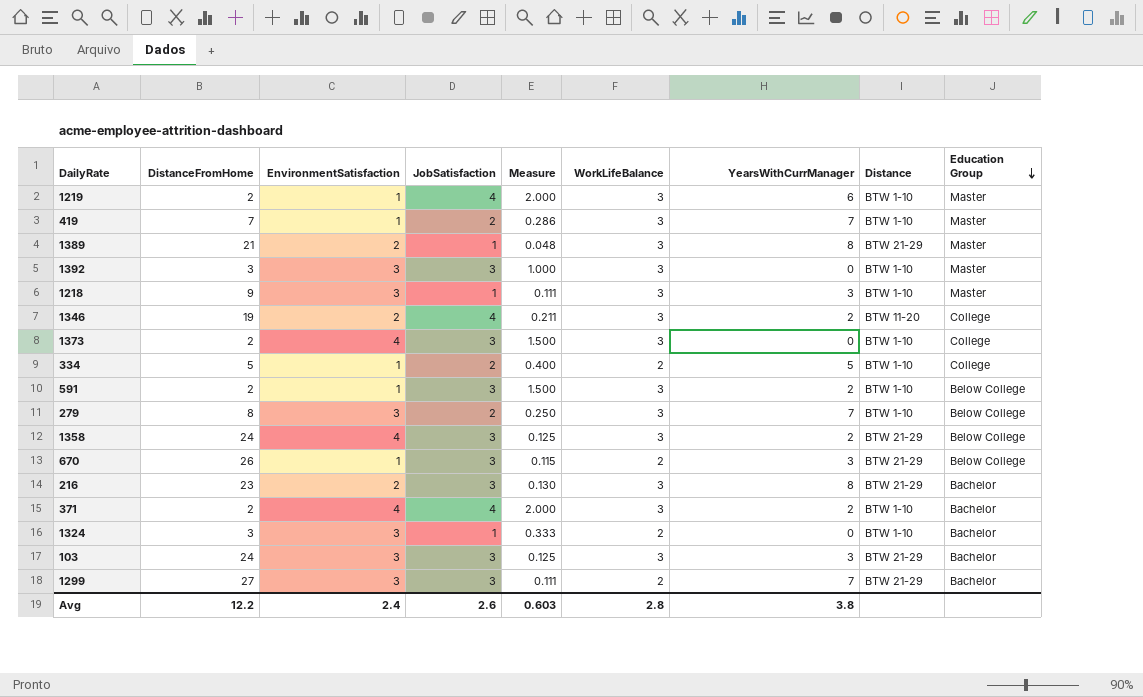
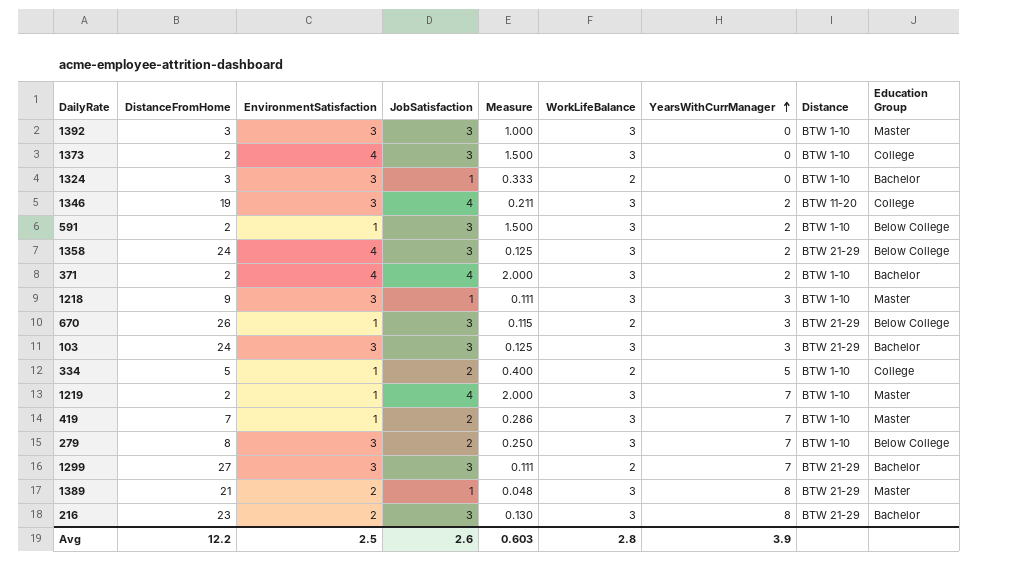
row order: Education Group descending -> YearsWithCurrManager ascending
1346 | EnvironmentSatisfaction: 2 -> 3
1219 | YearsWithCurrManager: 6 -> 7
Avg | EnvironmentSatisfaction: 2.4 -> 2.5
Avg | YearsWithCurrManager: 3.8 -> 3.9

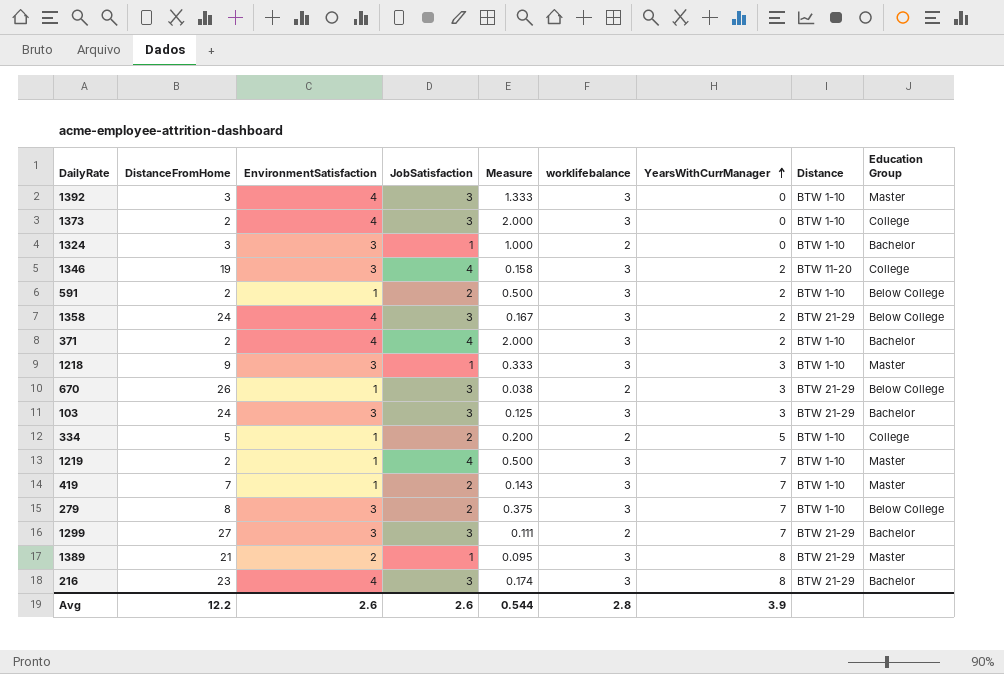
column Measure | formula: [JobSatisfaction] / [DistanceFromHome] -> [EnvironmentSatisfaction] / [DistanceFromHome]
column name: WorkLifeBalance -> worklifebalance
1392 | EnvironmentSatisfaction: 3 -> 4
591 | JobSatisfaction: 3 -> 2
216 | EnvironmentSatisfaction: 2 -> 4
Avg | EnvironmentSatisfaction: 2.5 -> 2.6
Avg | Measure: 0.603 -> 0.544

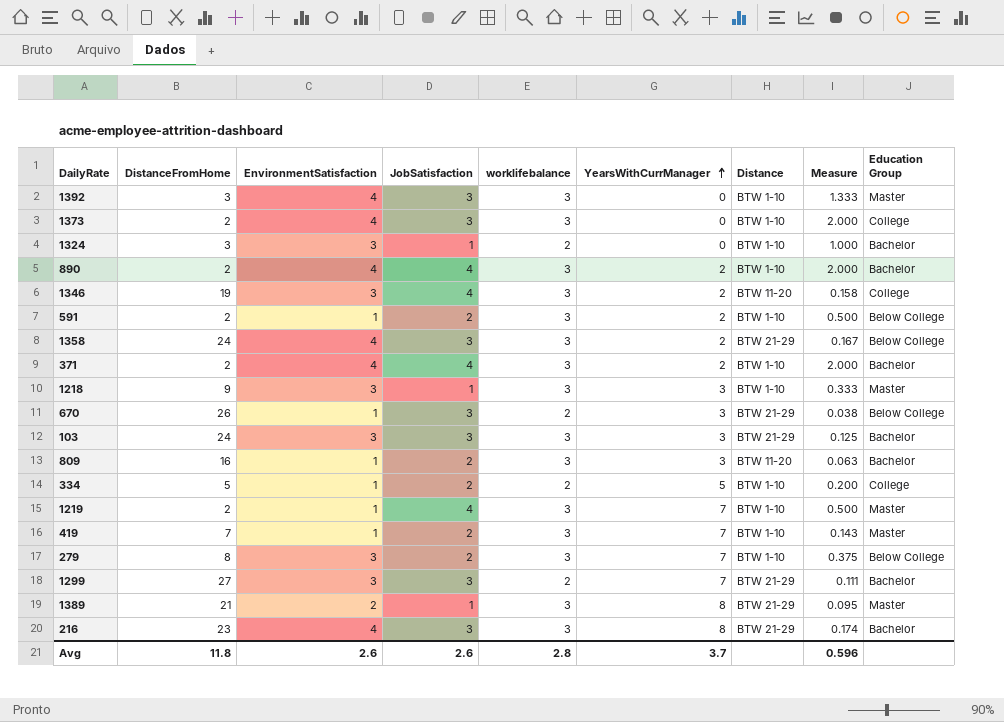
column Measure | position: 5 -> 8
row 890: none -> 2 | 4 | 4 | 3 | 2 | BTW 1-10 | 2.000 | Bachelor
row 809: none -> 16 | 1 | 2 | 3 | 3 | BTW 11-20 | 0.063 | Bachelor
Avg | DistanceFromHome: 12.2 -> 11.8
Avg | YearsWithCurrManager: 3.9 -> 3.7
Avg | Measure: 0.544 -> 0.596

